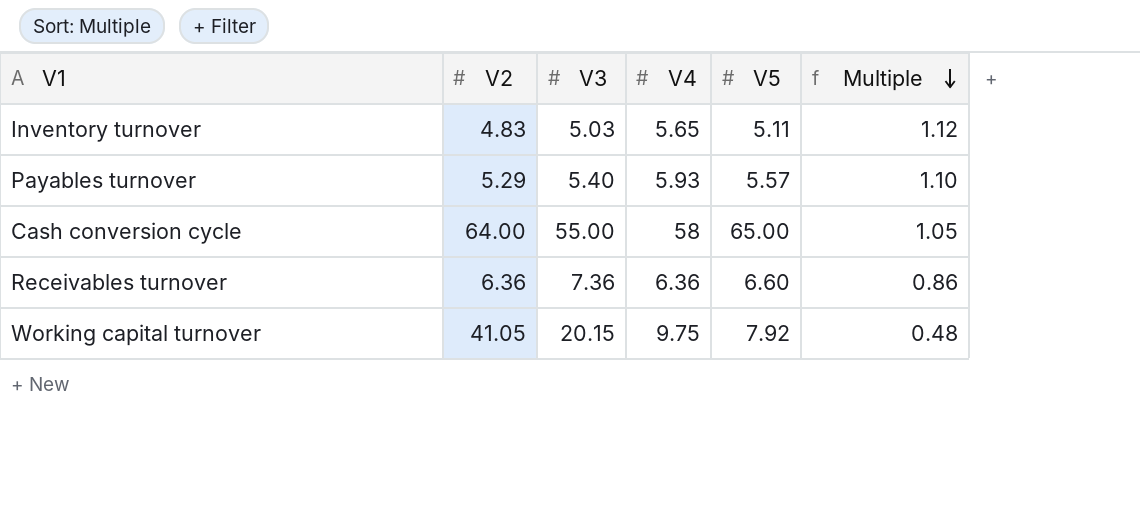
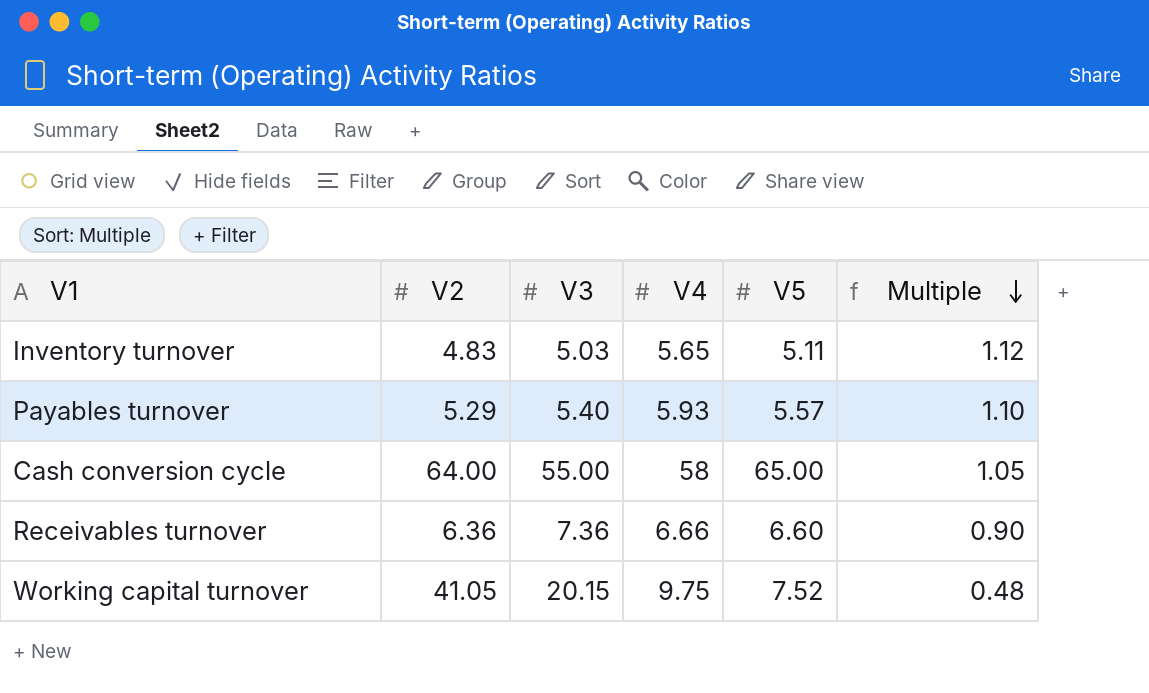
Receivables turnover | V4: 6.36 -> 6.66
Receivables turnover | Multiple: 0.86 -> 0.90
Working capital turnover | V5: 7.92 -> 7.52

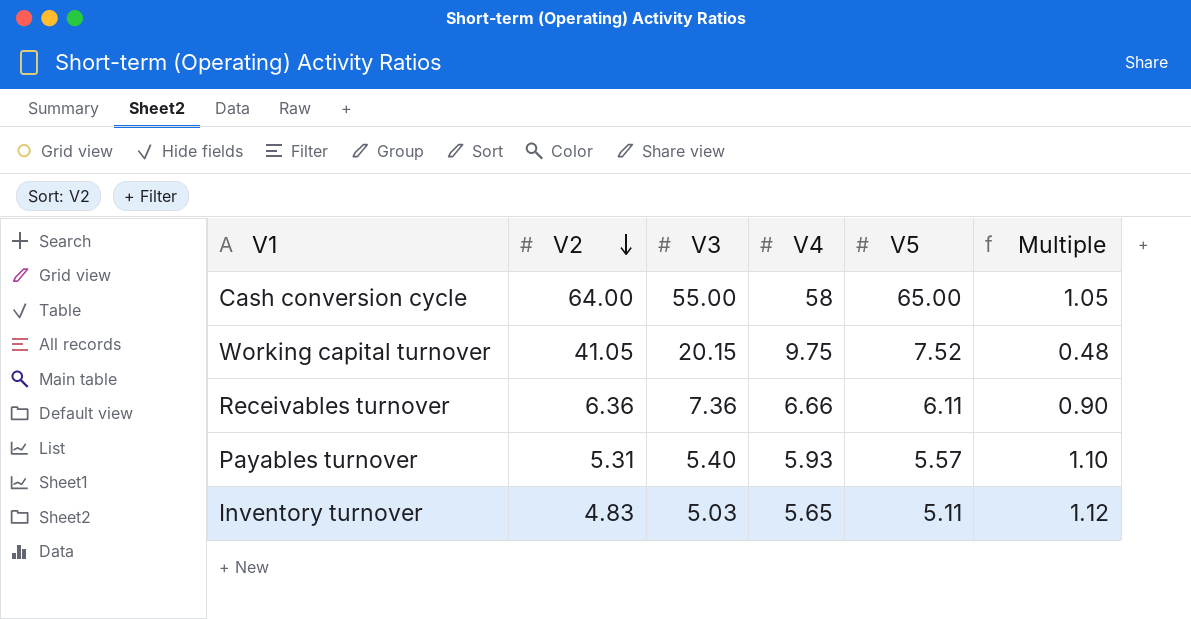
row order: Multiple descending -> V2 descending
Receivables turnover | V5: 6.60 -> 6.11
Payables turnover | V2: 5.29 -> 5.31

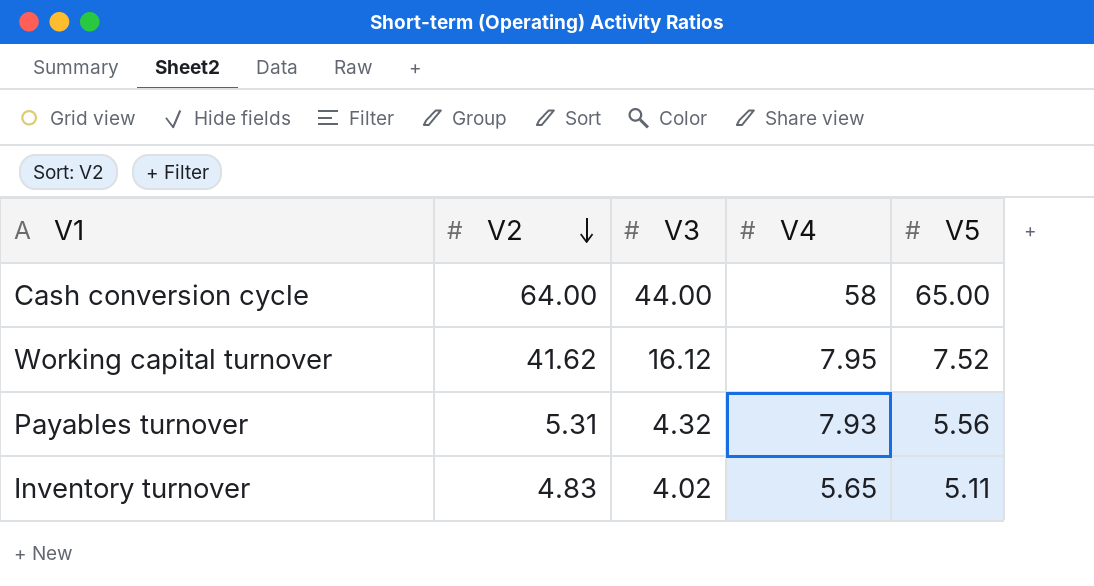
column Multiple | formula: [V4] / [V3] -> none
row Receivables turnover: 6.36 | 7.36 | 6.66 | 6.11 | 0.90 -> none
Cash conversion cycle | V3: 55.00 -> 44.00
Working capital turnover | V2: 41.05 -> 41.62
Working capital turnover | V3: 20.15 -> 16.12
Working capital turnover | V4: 9.75 -> 7.95
Payables turnover | V3: 5.40 -> 4.32
Payables turnover | V4: 5.93 -> 7.93
Payables turnover | V5: 5.57 -> 5.56
Inventory turnover | V3: 5.03 -> 4.02

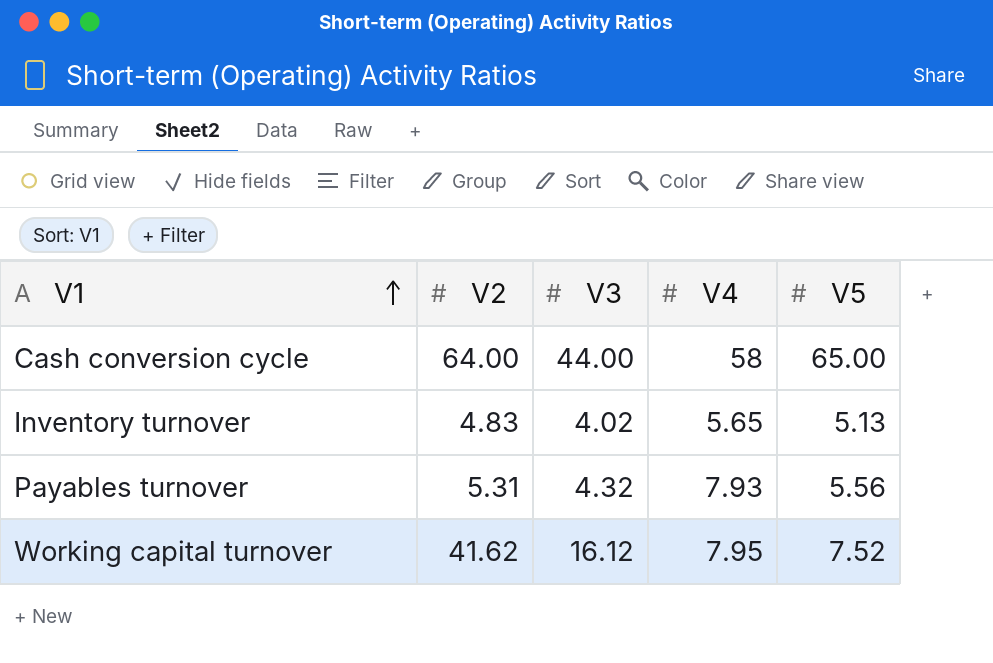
row order: V2 descending -> V1 ascending
Inventory turnover | V5: 5.11 -> 5.13

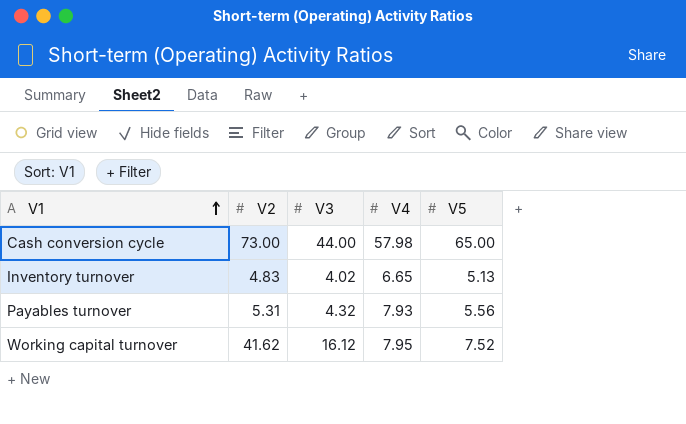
Cash conversion cycle | V2: 64.00 -> 73.00
Cash conversion cycle | V4: 58 -> 57.98
Inventory turnover | V4: 5.65 -> 6.65

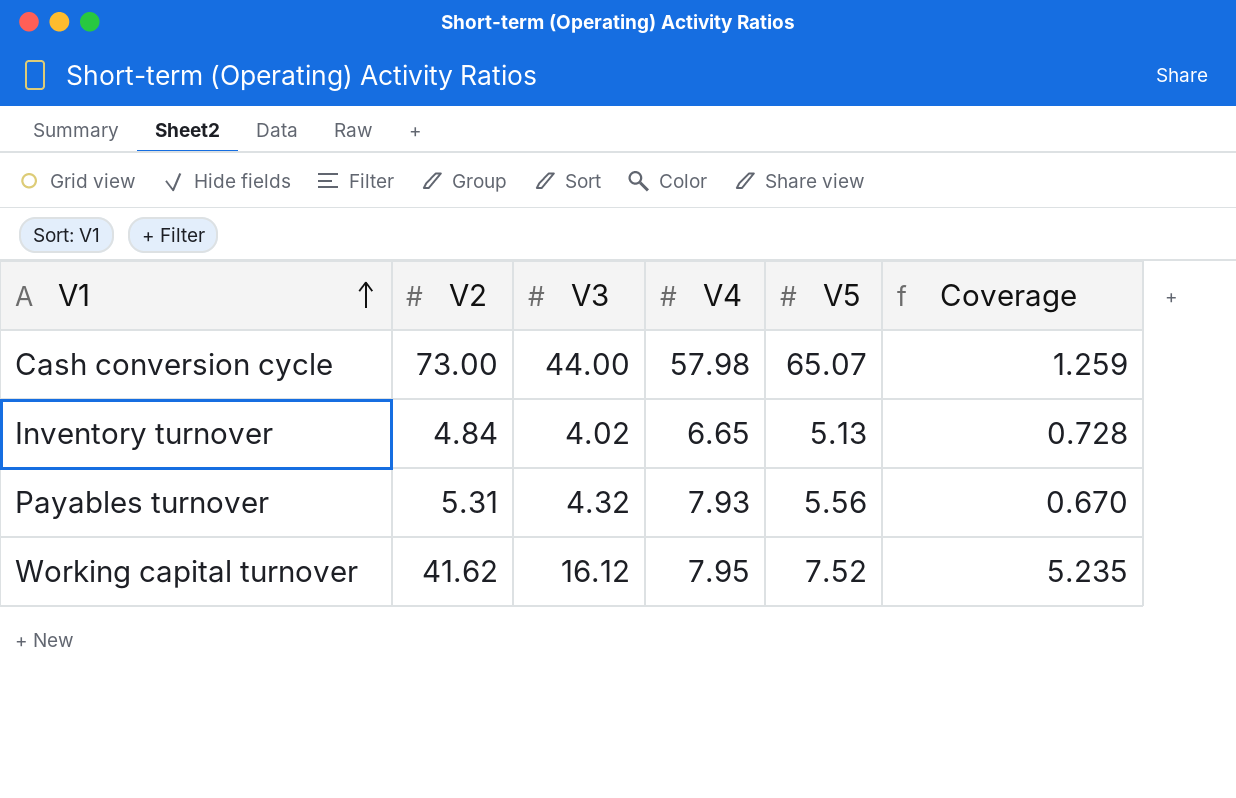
column Coverage | formula: none -> [V2] / [V4]
Cash conversion cycle | V5: 65.00 -> 65.07
Inventory turnover | V2: 4.83 -> 4.84

